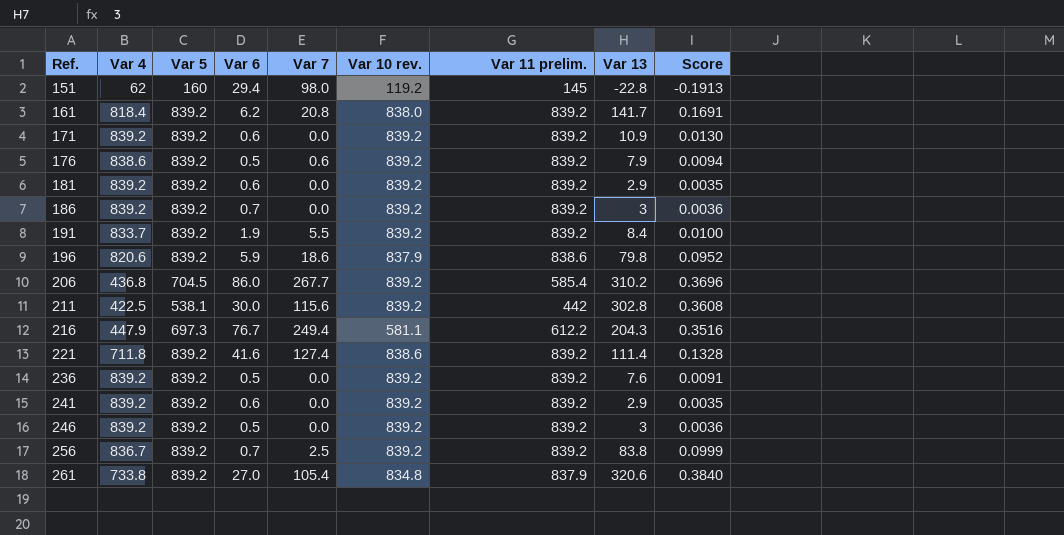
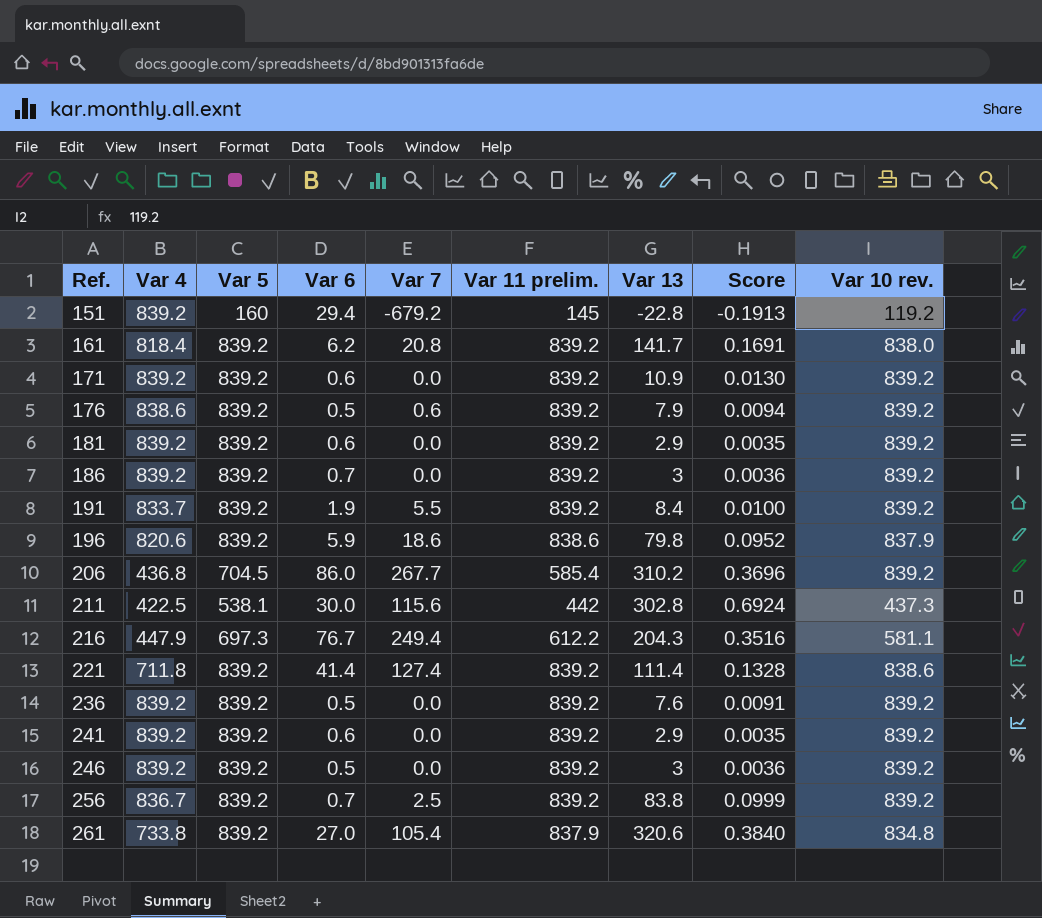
column Var 10 rev. | position: 6 -> 9
151 | Var 4: 62 -> 839.2
151 | Var 7: 98.0 -> -679.2
211 | Score: 0.3608 -> 0.6924
211 | Var 10 rev.: 839.2 -> 437.3
221 | Var 6: 41.6 -> 41.4

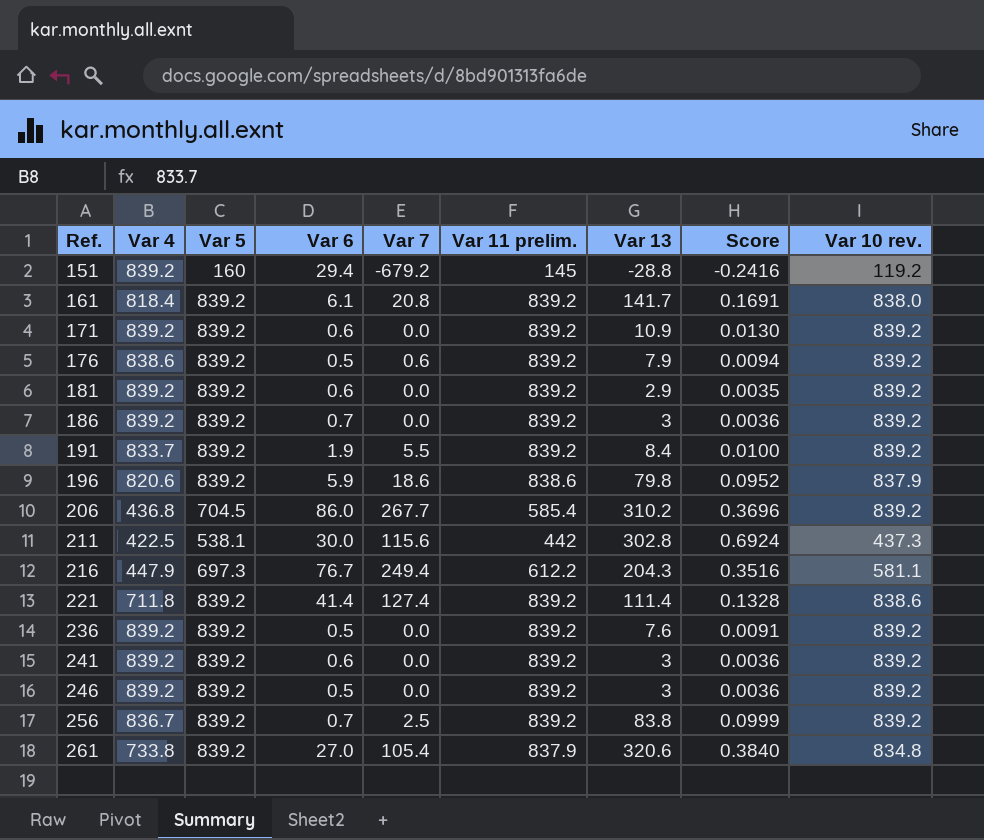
151 | Var 13: -22.8 -> -28.8
151 | Score: -0.1913 -> -0.2416
161 | Var 6: 6.2 -> 6.1
241 | Var 13: 2.9 -> 3
241 | Score: 0.0035 -> 0.0036

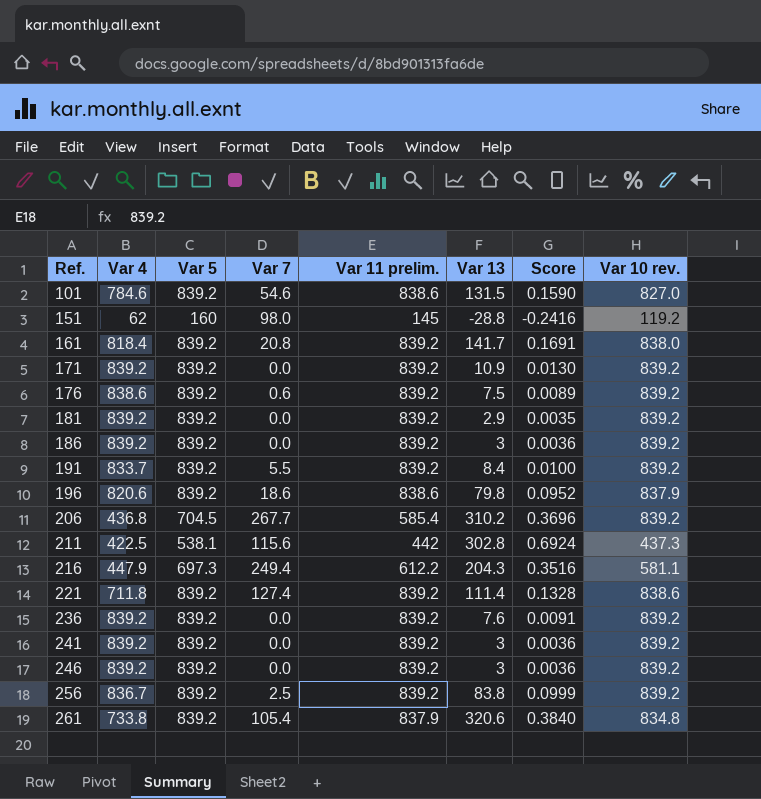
column Var 6 | position: 4 -> none
row 101: none -> 784.6 | 839.2 | 54.6 | 838.6 | 131.5 | 0.1590 | 827.0
151 | Var 4: 839.2 -> 62
151 | Var 7: -679.2 -> 98.0
176 | Var 13: 7.9 -> 7.5
176 | Score: 0.0094 -> 0.0089

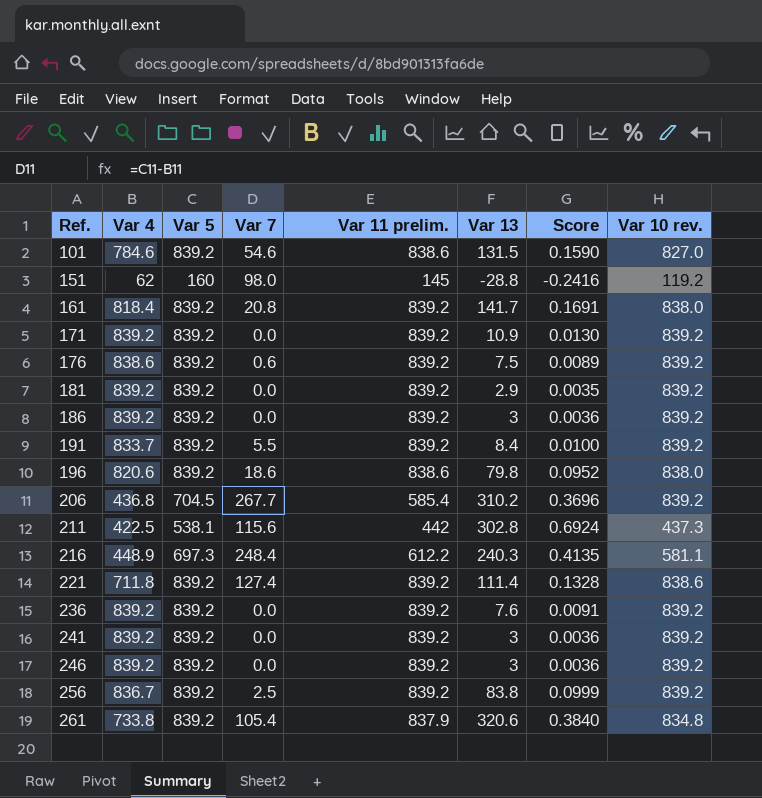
196 | Var 10 rev.: 837.9 -> 838.0
216 | Var 4: 447.9 -> 448.9
216 | Var 7: 249.4 -> 248.4
216 | Var 13: 204.3 -> 240.3
216 | Score: 0.3516 -> 0.4135

